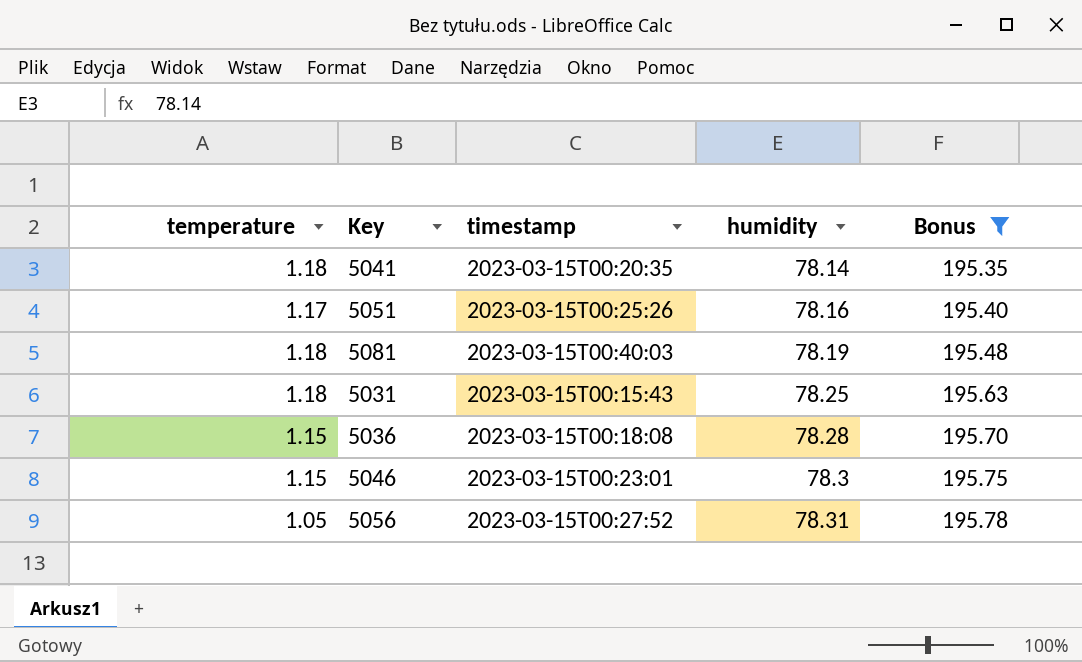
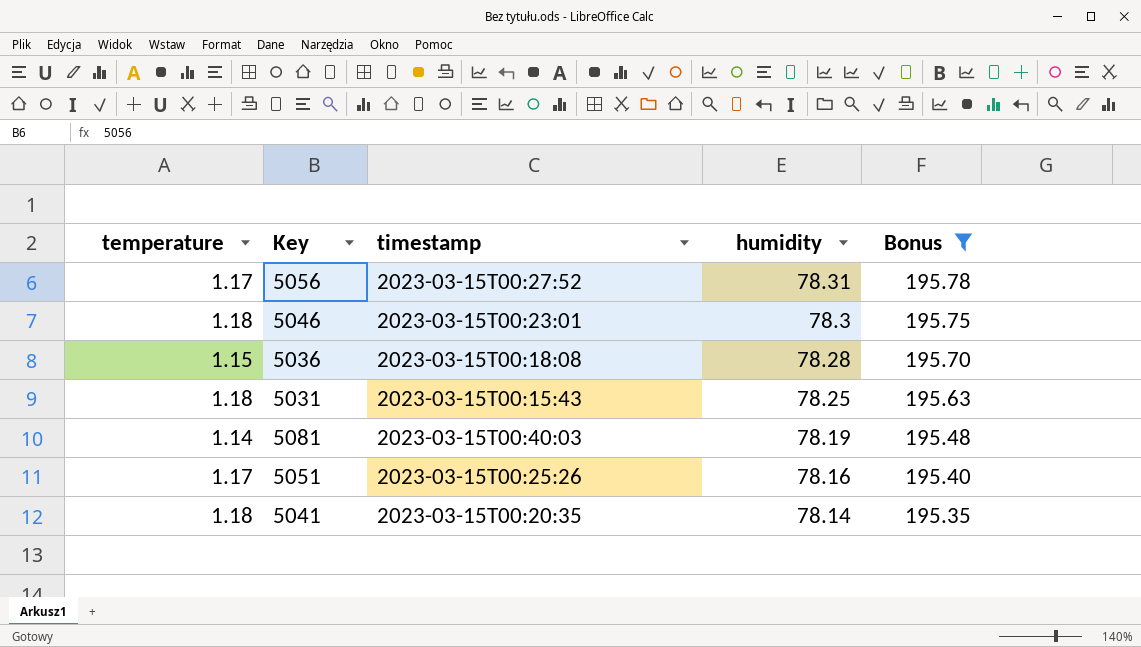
row order: humidity ascending -> humidity descending
5056 | temperature: 1.05 -> 1.17
5046 | temperature: 1.15 -> 1.18
5081 | temperature: 1.18 -> 1.14

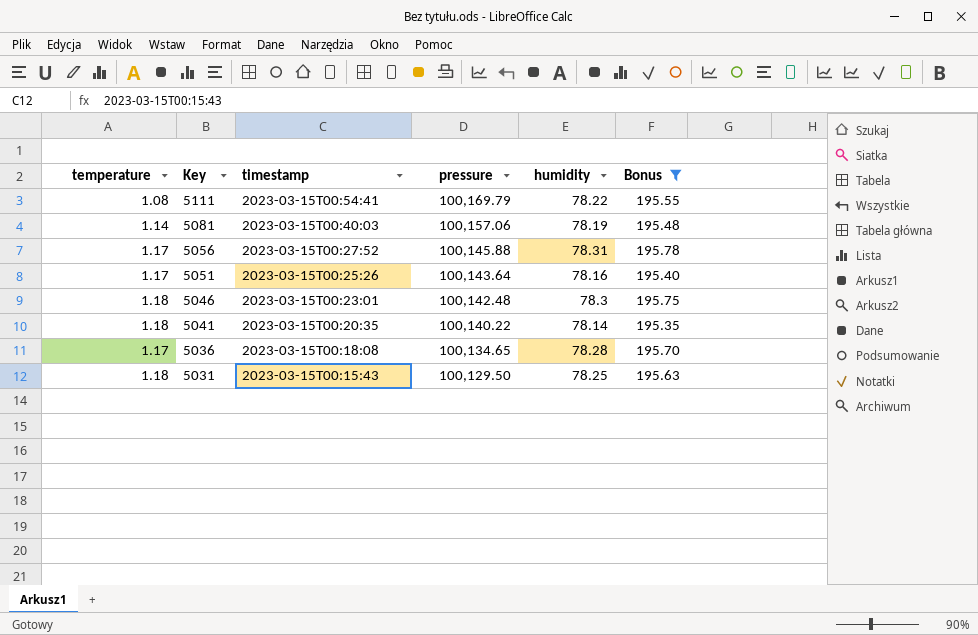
row order: humidity descending -> Key descending
column pressure | position: none -> 4
row 5111: none -> 1.08 | 2023-03-15T00:54:41 | 100,169.79 | 78.22 | 195.55
5036 | temperature: 1.15 -> 1.17

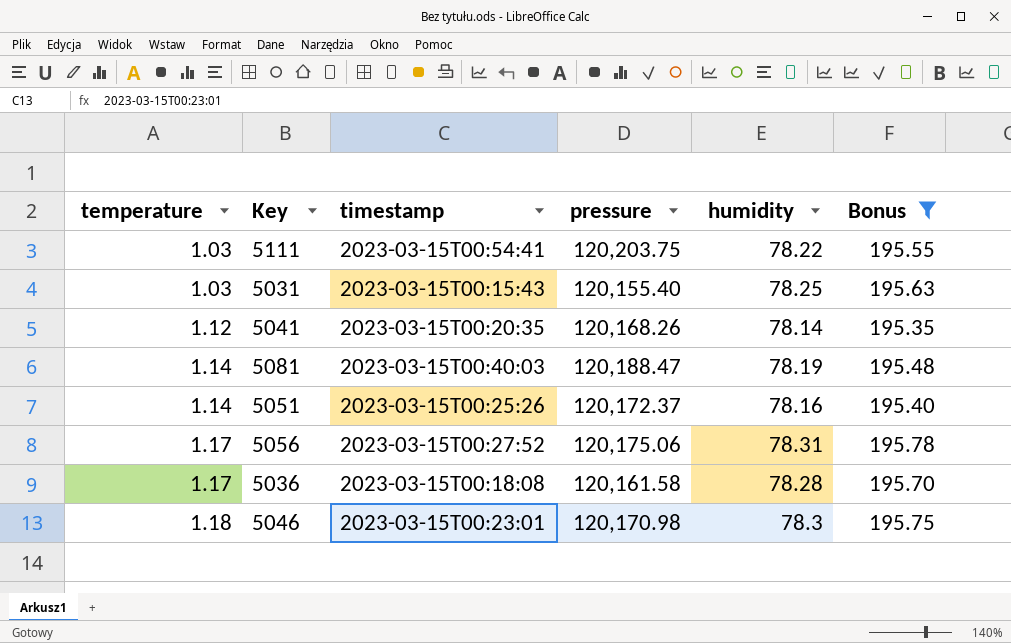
row order: Key descending -> temperature ascending
5111 | temperature: 1.08 -> 1.03
5111 | pressure: 100,169.79 -> 120,203.75
5031 | temperature: 1.18 -> 1.03
5031 | pressure: 100,129.50 -> 120,155.40
5041 | temperature: 1.18 -> 1.12
5041 | pressure: 100,140.22 -> 120,168.26
5081 | pressure: 100,157.06 -> 120,188.47
5051 | temperature: 1.17 -> 1.14
5051 | pressure: 100,143.64 -> 120,172.37
5056 | pressure: 100,145.88 -> 120,175.06
5036 | pressure: 100,134.65 -> 120,161.58
5046 | pressure: 100,142.48 -> 120,170.98

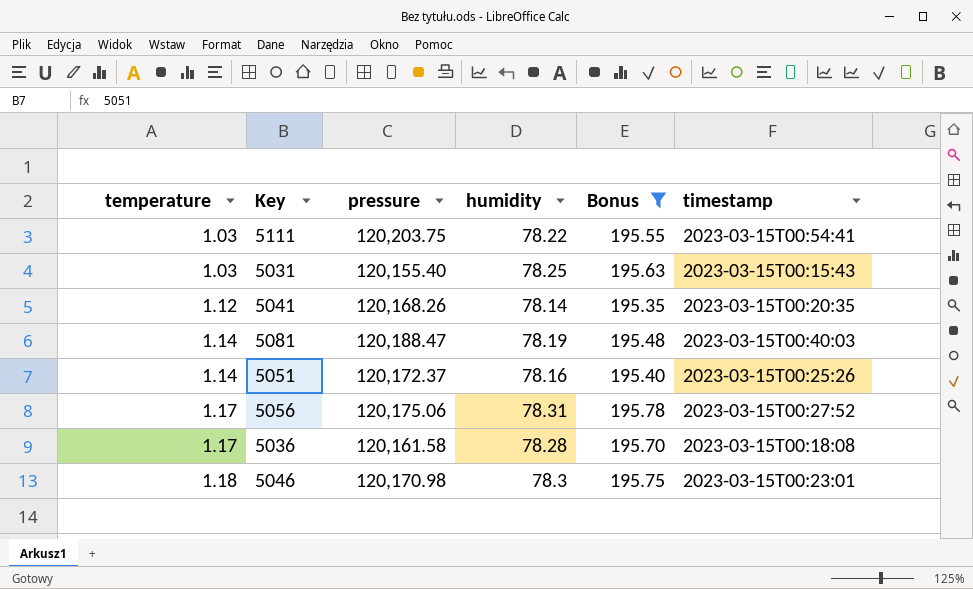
column timestamp | position: 3 -> 6

